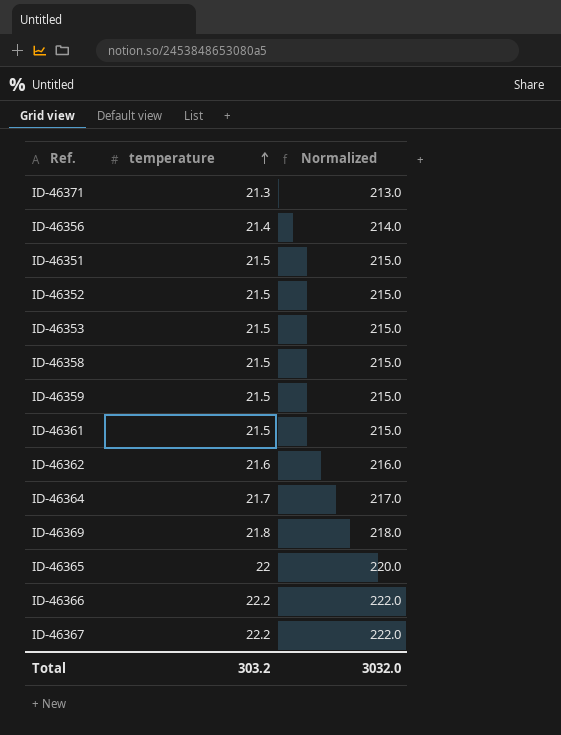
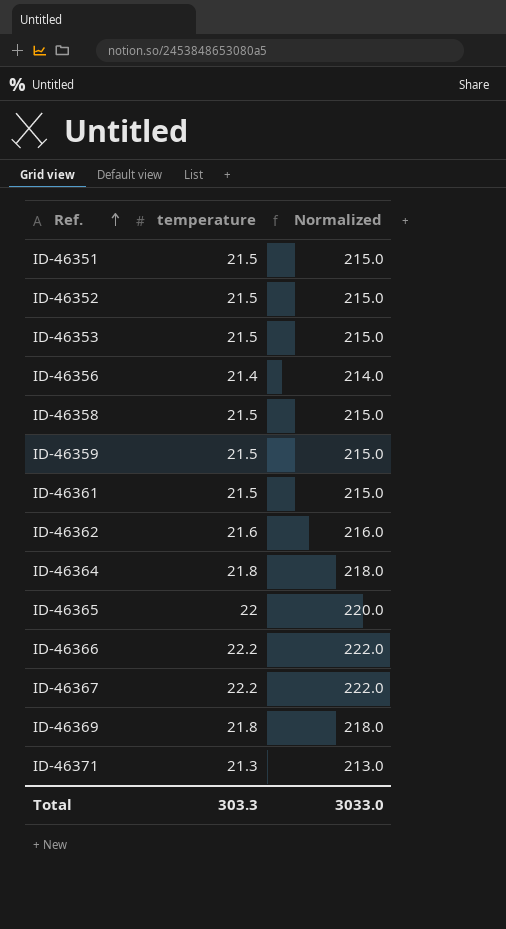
row order: temperature ascending -> Ref. ascending
ID-46364 | temperature: 21.7 -> 21.8
ID-46364 | Normalized: 217.0 -> 218.0
Total | temperature: 303.2 -> 303.3
Total | Normalized: 3032.0 -> 3033.0

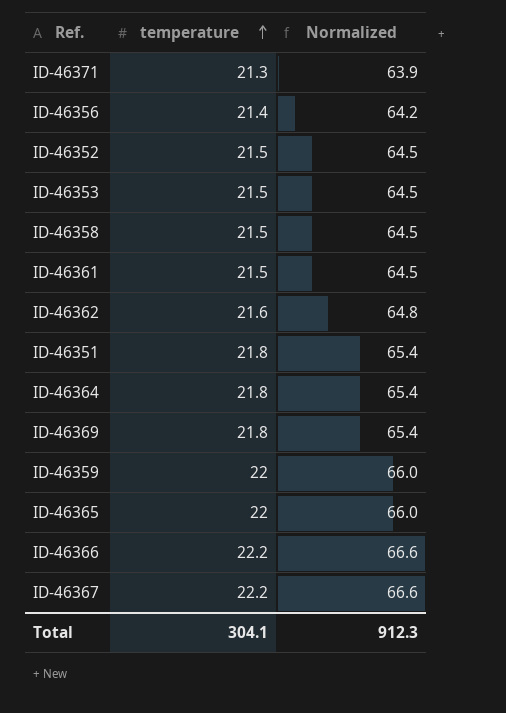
row order: Ref. ascending -> temperature ascending
column Normalized | formula: [temperature] * 10 -> [temperature] * 3
ID-46351 | temperature: 21.5 -> 21.8
ID-46359 | temperature: 21.5 -> 22
Total | temperature: 303.3 -> 304.1
Total | Normalized: 3033.0 -> 912.3

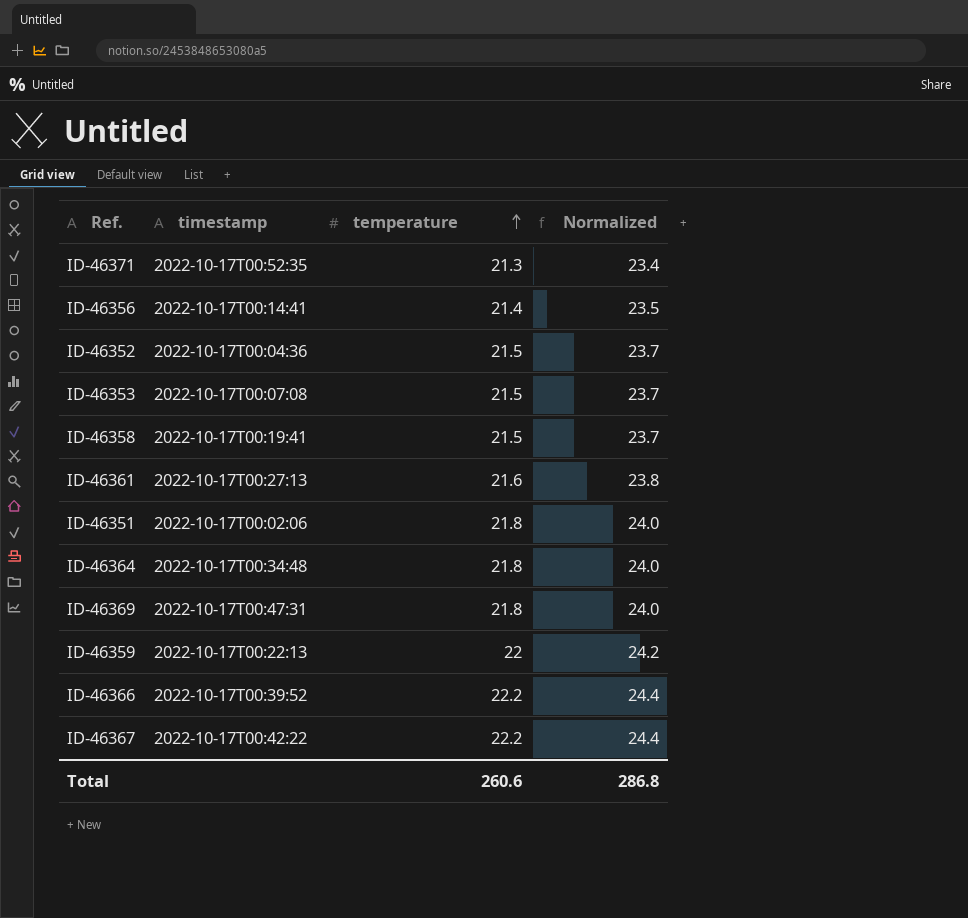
column timestamp | position: none -> 2
column Normalized | formula: [temperature] * 3 -> [temperature] * 1.1
row ID-46362: 21.6 | 64.8 -> none
row ID-46365: 22 | 66.0 -> none
ID-46361 | temperature: 21.5 -> 21.6
Total | temperature: 304.1 -> 260.6
Total | Normalized: 912.3 -> 286.8

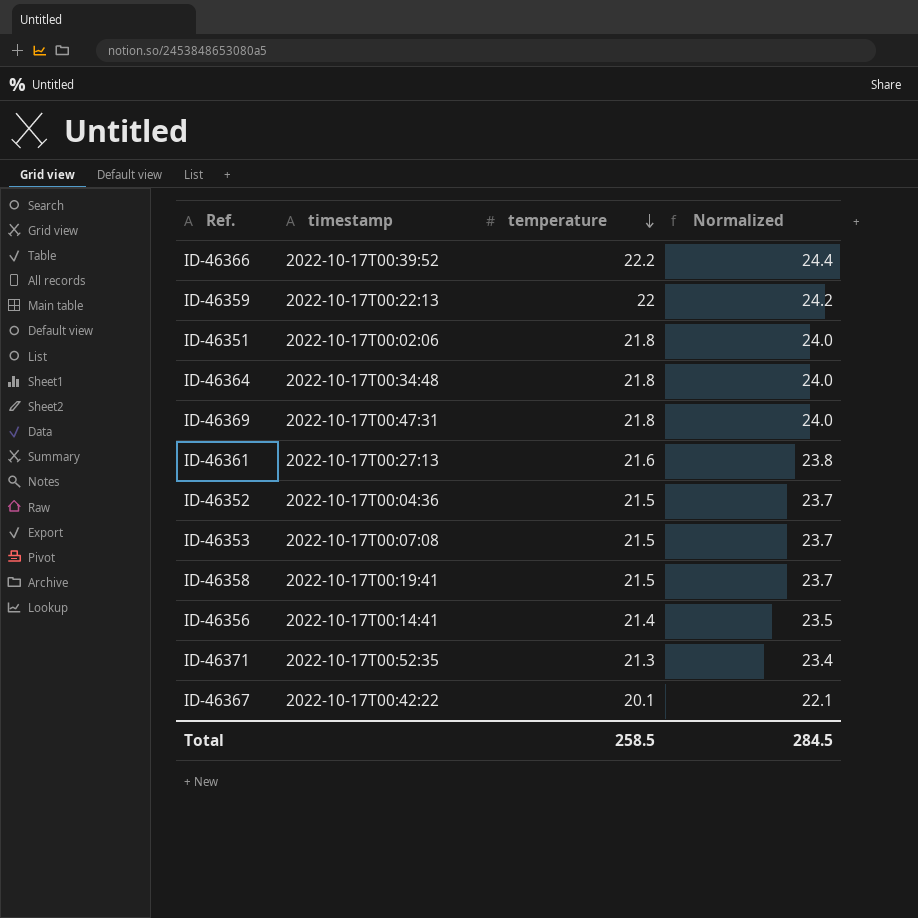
row order: temperature ascending -> temperature descending
ID-46367 | temperature: 22.2 -> 20.1
ID-46367 | Normalized: 24.4 -> 22.1
Total | temperature: 260.6 -> 258.5
Total | Normalized: 286.8 -> 284.5

